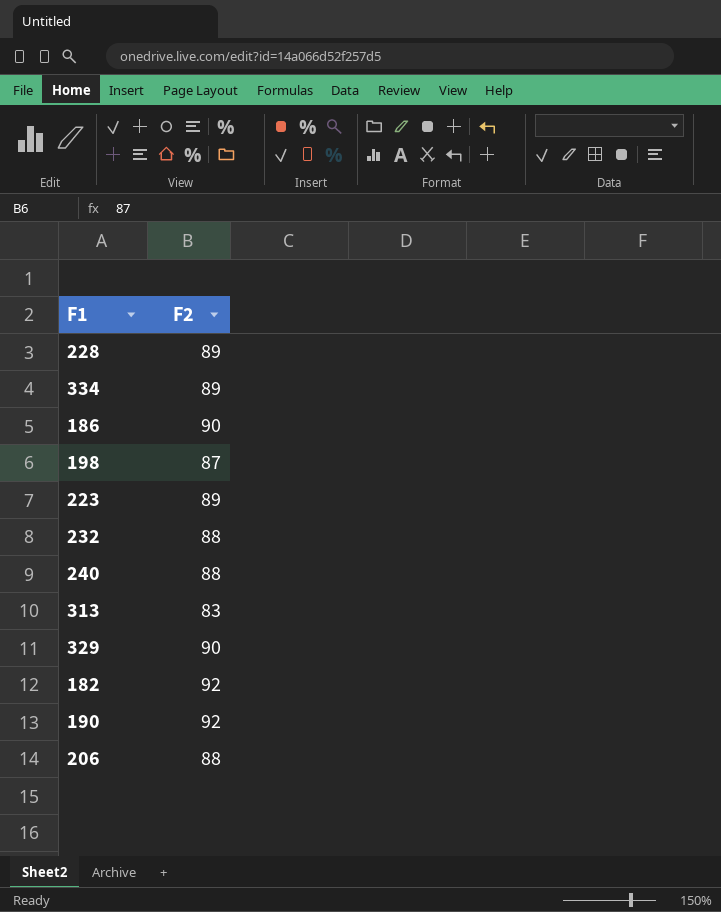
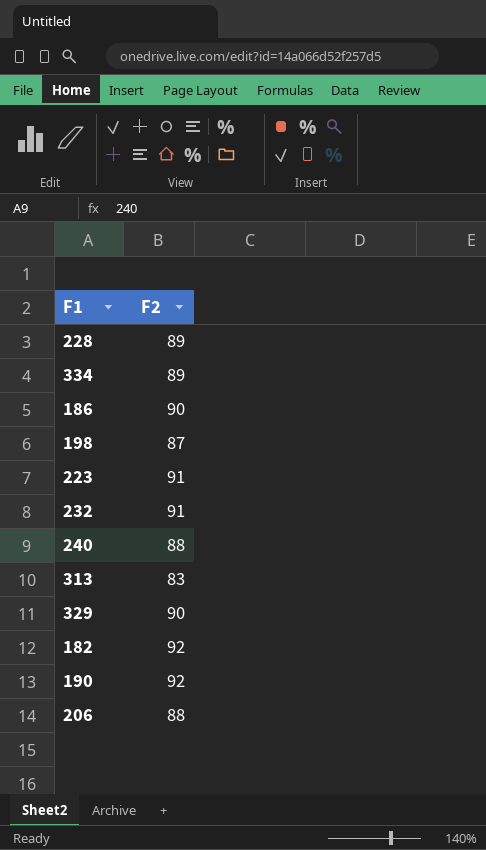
223 | F2: 89 -> 91
232 | F2: 88 -> 91

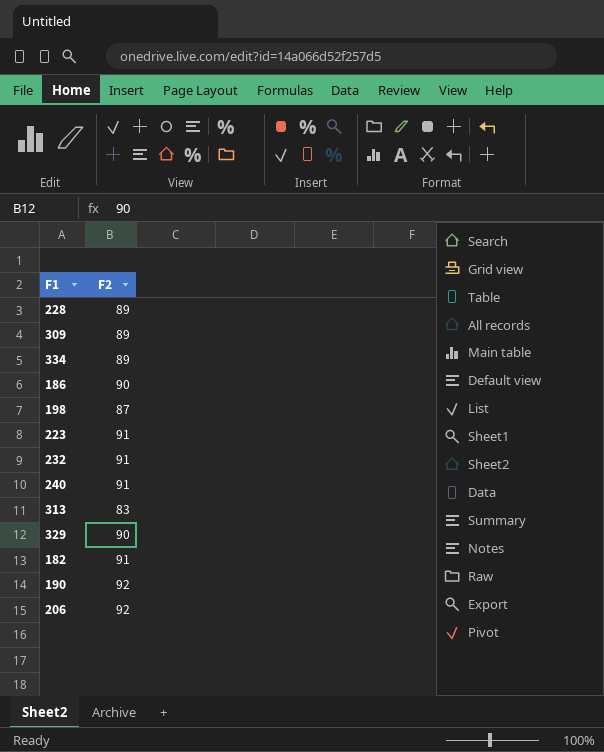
row 309: none -> 89
240 | F2: 88 -> 91
182 | F2: 92 -> 91
206 | F2: 88 -> 92

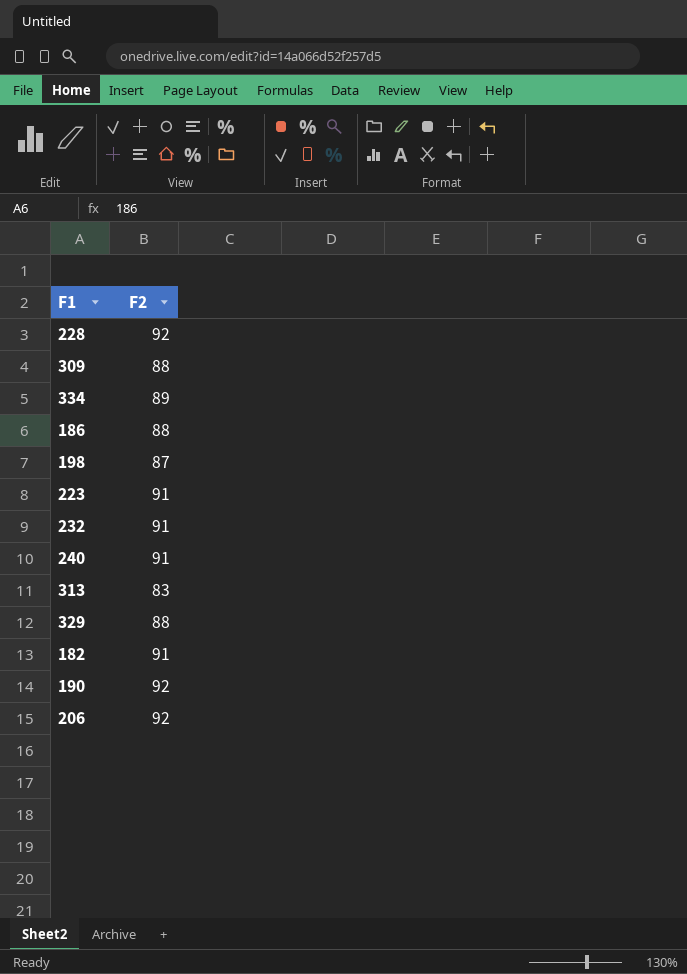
228 | F2: 89 -> 92
309 | F2: 89 -> 88
186 | F2: 90 -> 88
329 | F2: 90 -> 88

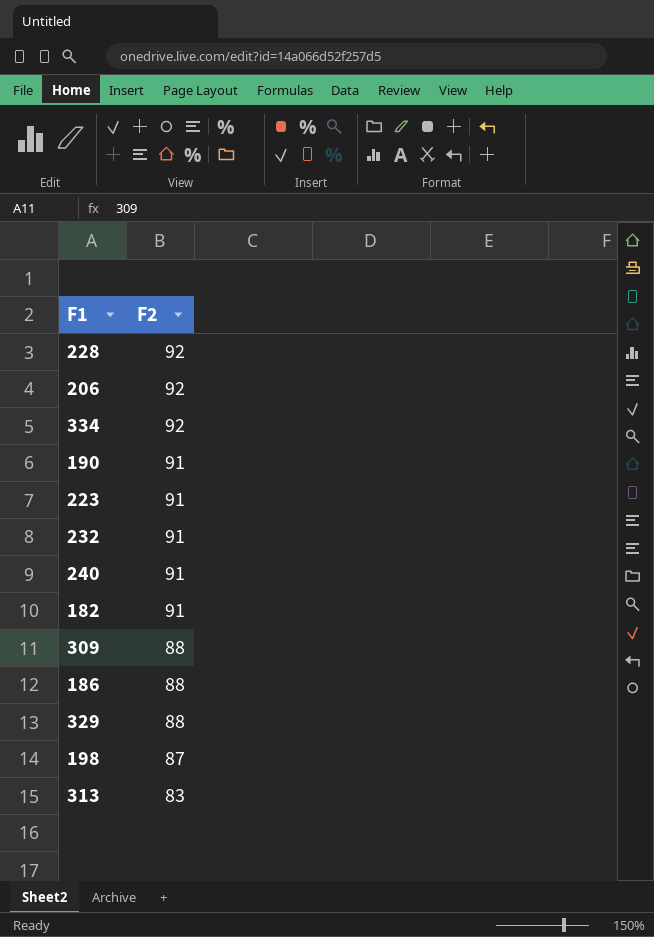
row order: none -> F2 descending
334 | F2: 89 -> 92
190 | F2: 92 -> 91

